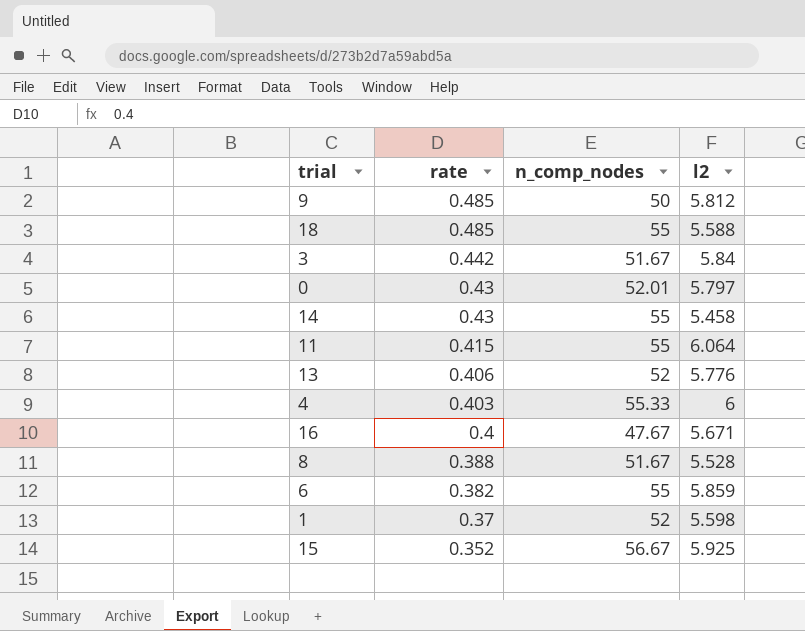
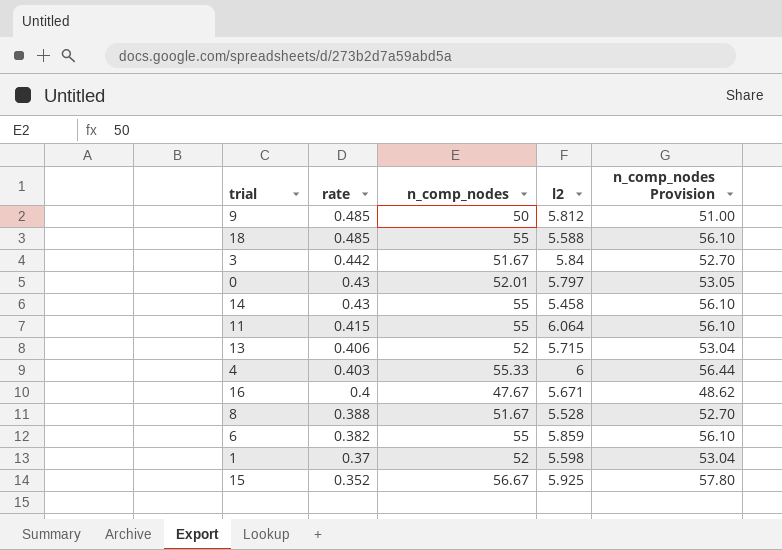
column n_comp_nodes Provision | formula: none -> [n_comp_nodes] * 1.02
13 | l2: 5.776 -> 5.715

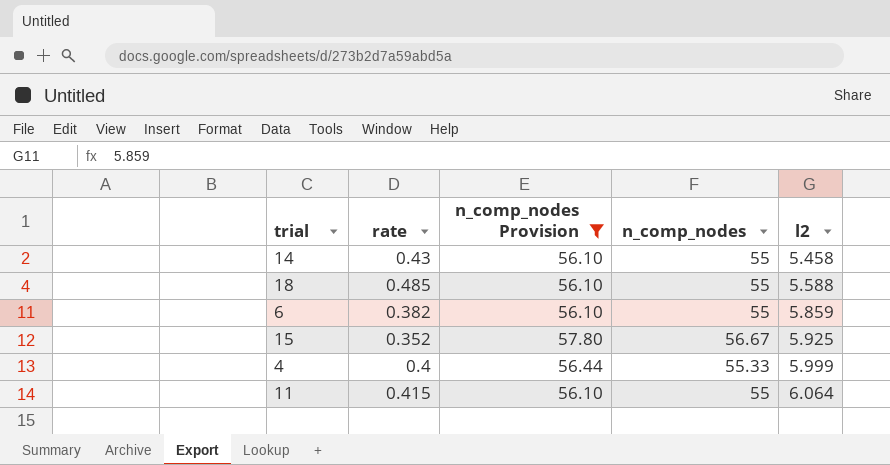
filter: none -> n_comp_nodes Provision >= 56.10
row order: rate descending -> l2 ascending
column n_comp_nodes Provision | position: 5 -> 3
4 | rate: 0.403 -> 0.4
4 | l2: 6 -> 5.999

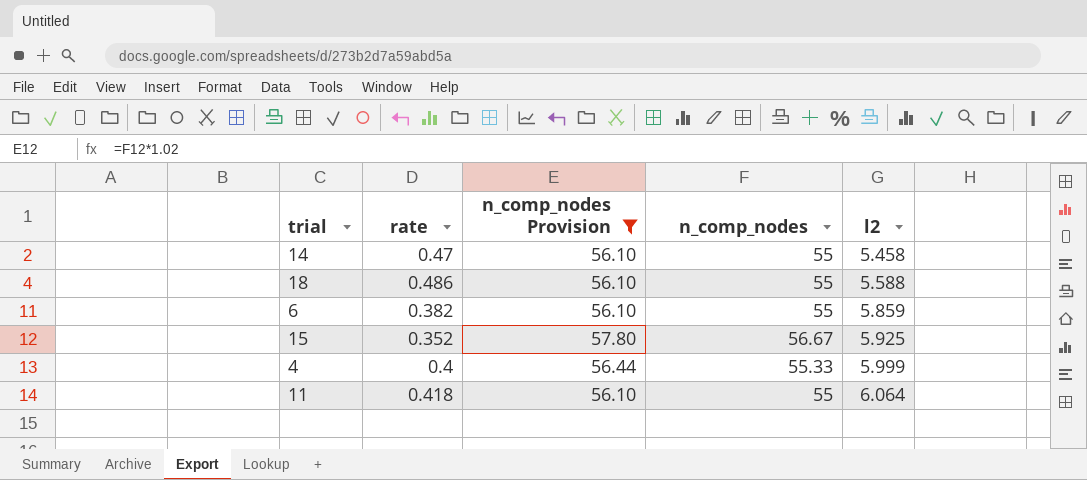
14 | rate: 0.43 -> 0.47
18 | rate: 0.485 -> 0.486
11 | rate: 0.415 -> 0.418

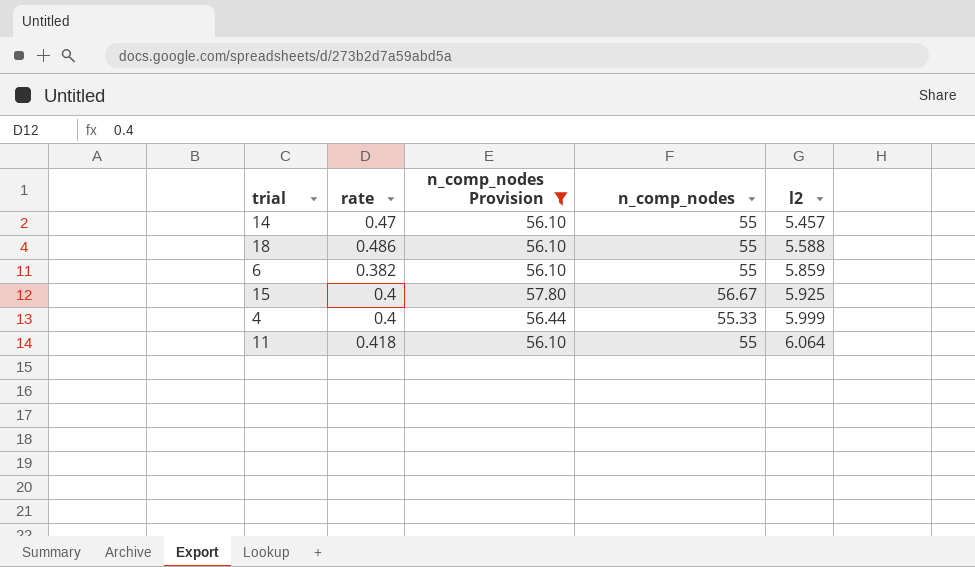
14 | l2: 5.458 -> 5.457
15 | rate: 0.352 -> 0.4

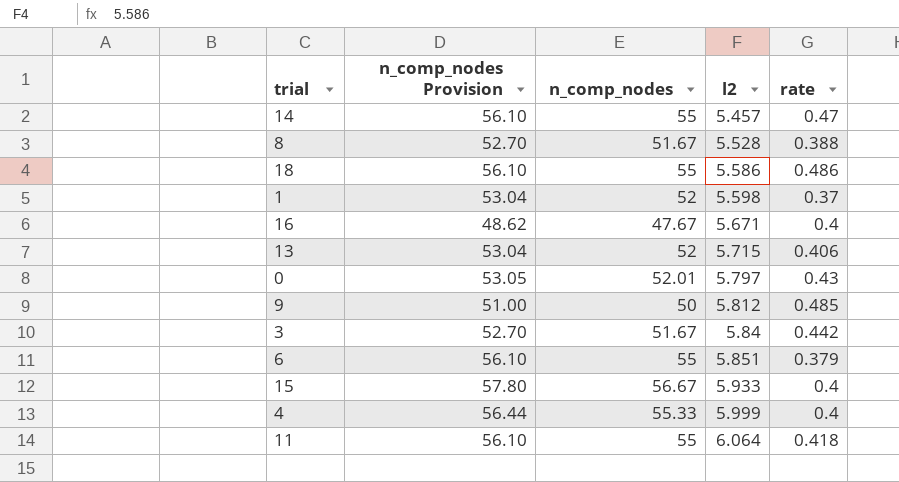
filter: n_comp_nodes Provision >= 56.10 -> none
column rate | position: 2 -> 5
18 | l2: 5.588 -> 5.586
6 | l2: 5.859 -> 5.851
6 | rate: 0.382 -> 0.379
15 | l2: 5.925 -> 5.933

